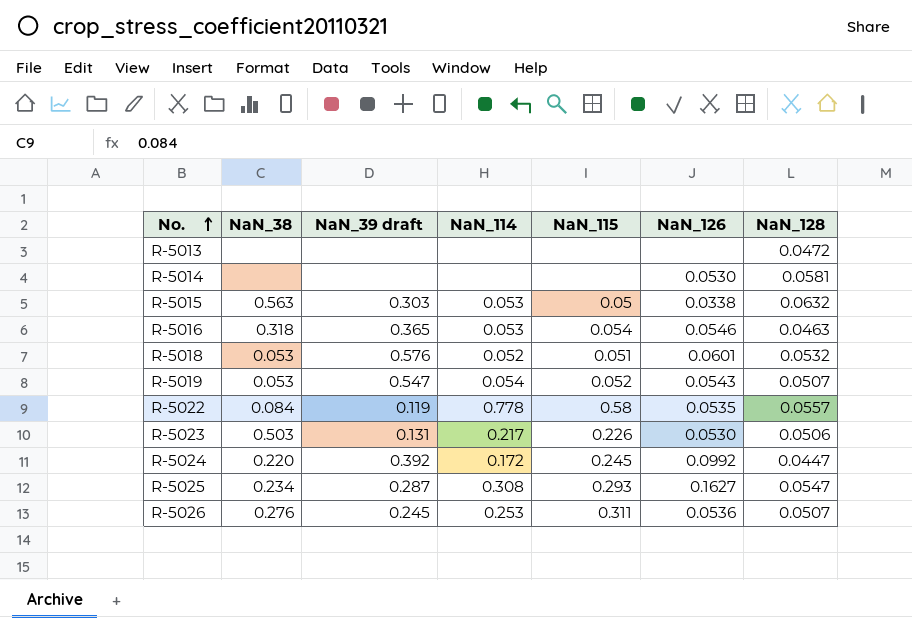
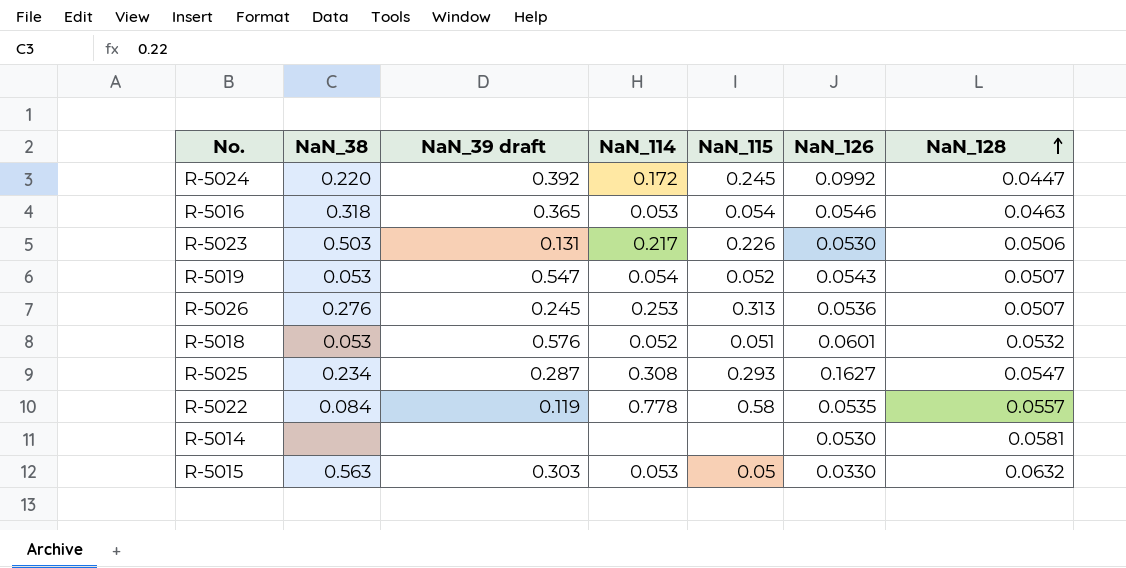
row order: No. ascending -> NaN_128 ascending
row R-5013: none | none | none | none | none | 0.0472 -> none
R-5026 | NaN_115: 0.311 -> 0.313
R-5015 | NaN_126: 0.0338 -> 0.0330

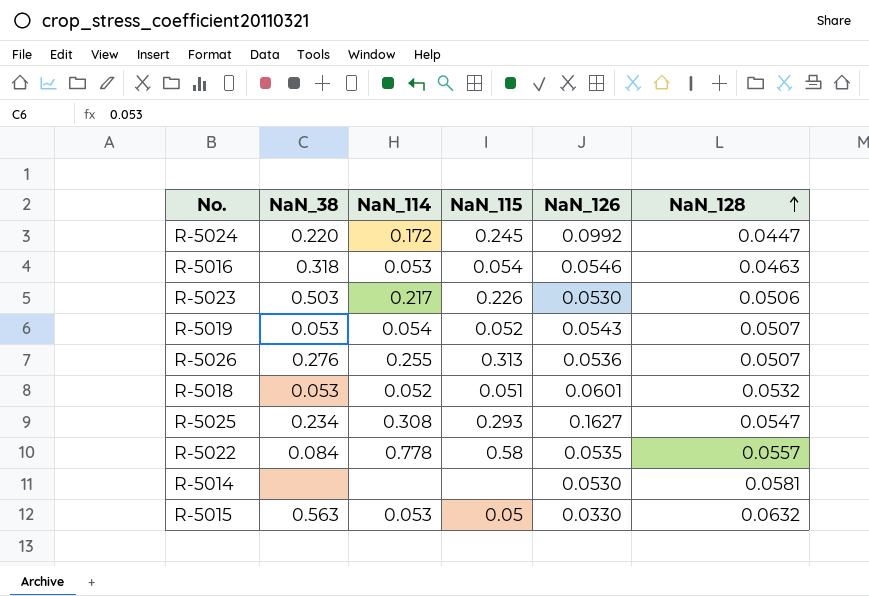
column NaN_39 draft | position: 3 -> none
R-5026 | NaN_114: 0.253 -> 0.255

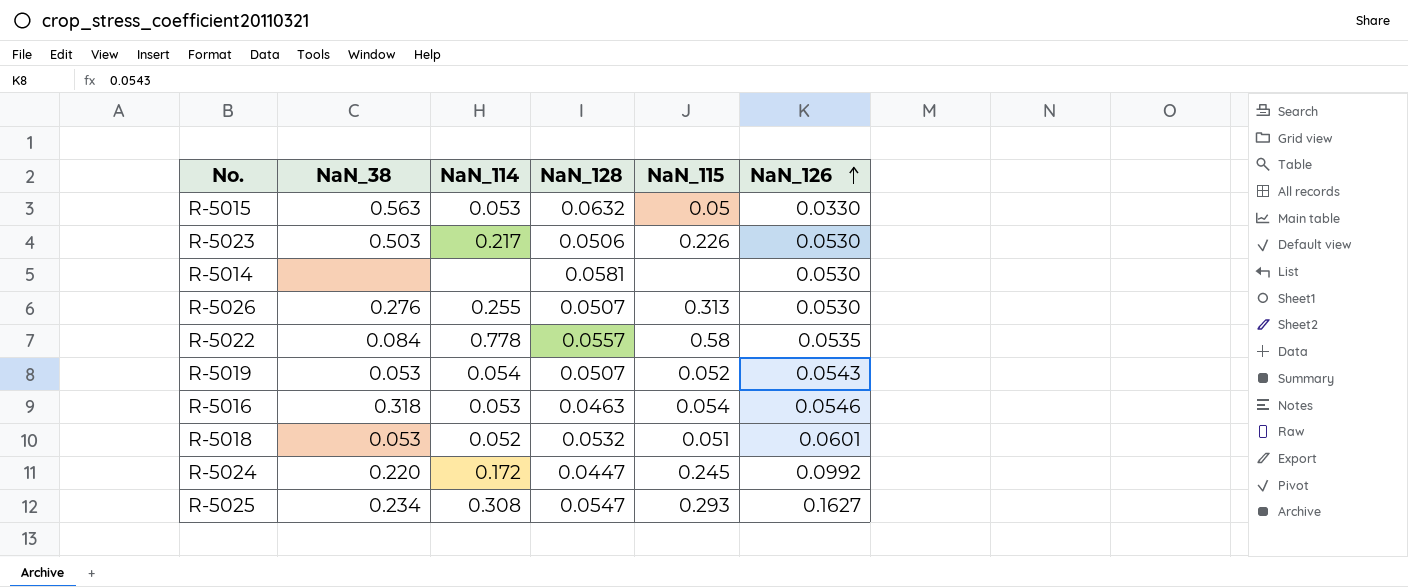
row order: NaN_128 ascending -> NaN_126 ascending
column NaN_128 | position: 6 -> 4
R-5026 | NaN_126: 0.0536 -> 0.0530

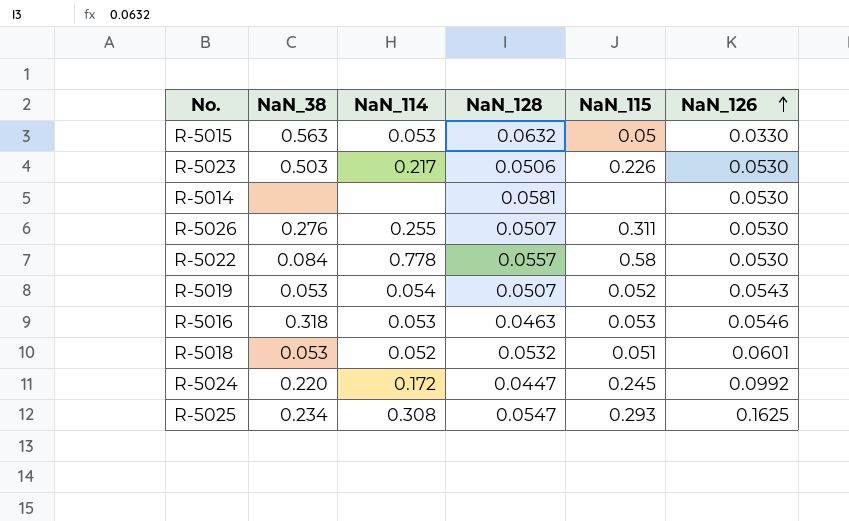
R-5026 | NaN_115: 0.313 -> 0.311
R-5022 | NaN_126: 0.0535 -> 0.0530
R-5016 | NaN_115: 0.054 -> 0.053
R-5025 | NaN_126: 0.1627 -> 0.1625

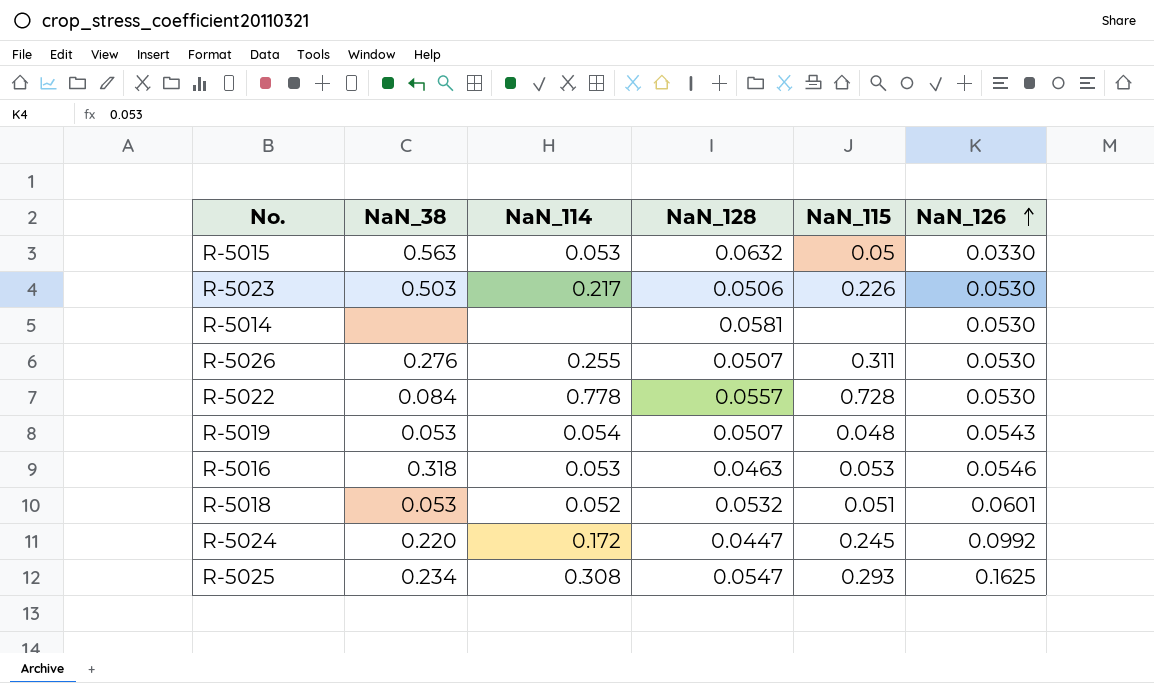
R-5022 | NaN_115: 0.58 -> 0.728
R-5019 | NaN_115: 0.052 -> 0.048

